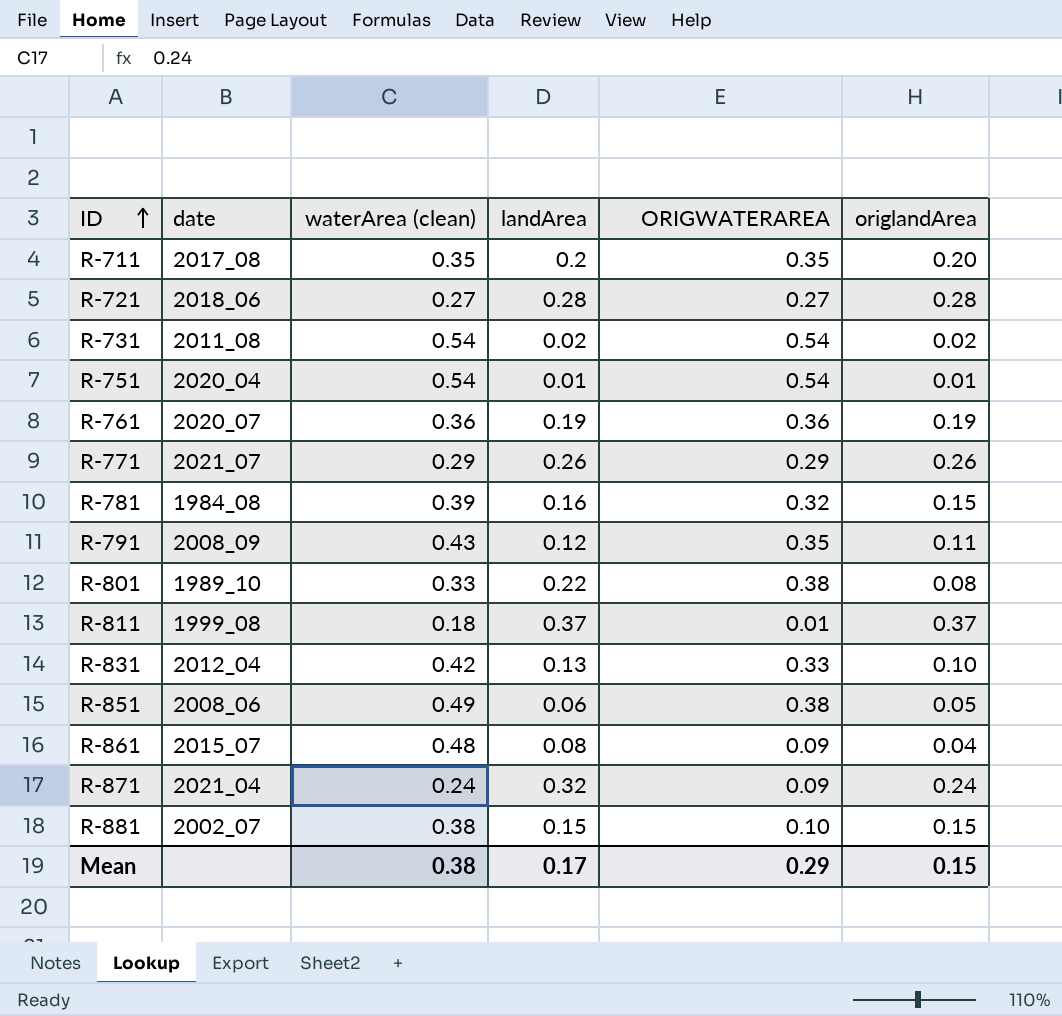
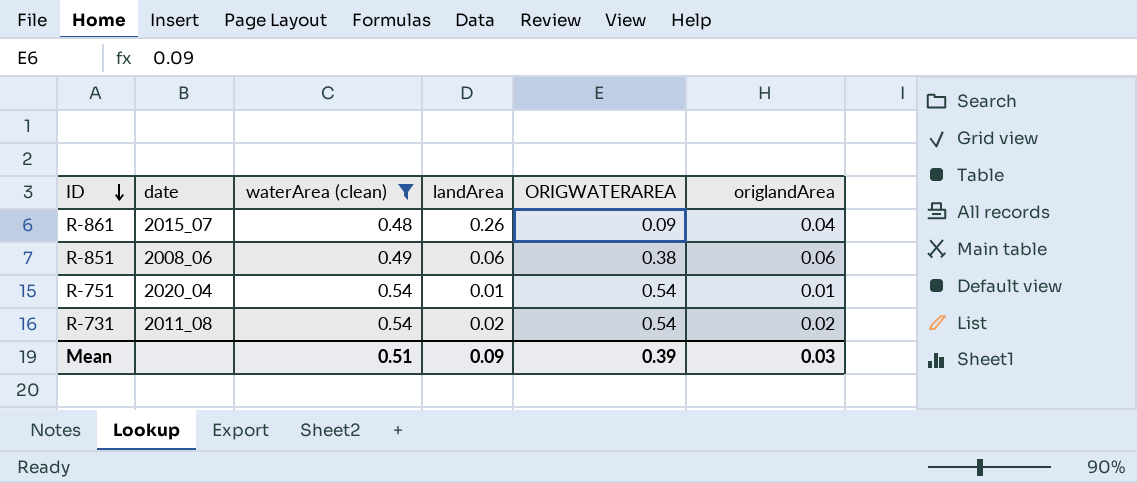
filter: none -> waterArea (clean) >= 0.48
row order: ID ascending -> ID descending
R-861 | landArea: 0.08 -> 0.26
R-851 | origlandArea: 0.05 -> 0.06
Mean | waterArea (clean): 0.38 -> 0.51
Mean | landArea: 0.17 -> 0.09
Mean | ORIGWATERAREA: 0.29 -> 0.39
Mean | origlandArea: 0.15 -> 0.03

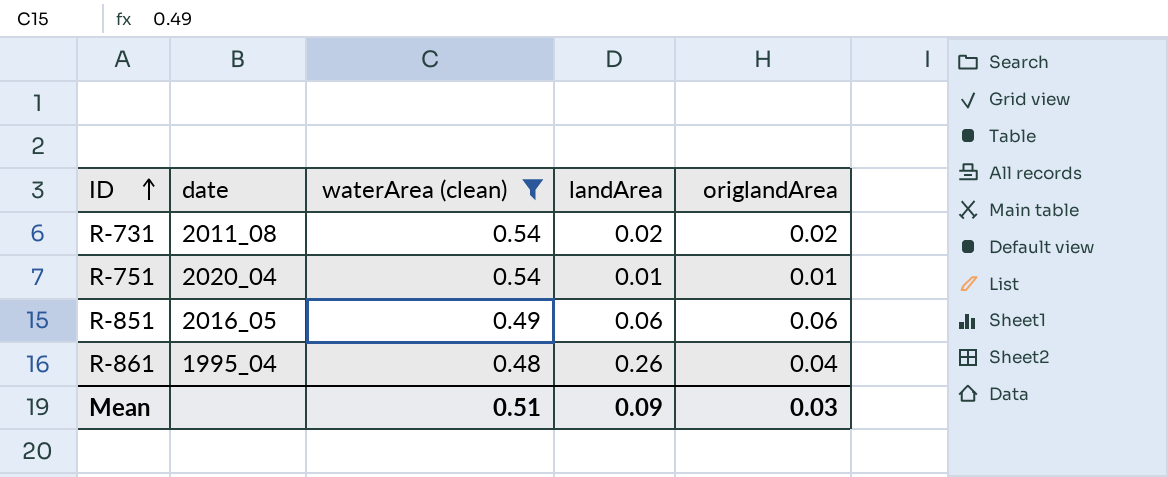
row order: ID descending -> ID ascending
column ORIGWATERAREA | position: 5 -> none
R-851 | date: 2008_06 -> 2016_05
R-861 | date: 2015_07 -> 1995_04

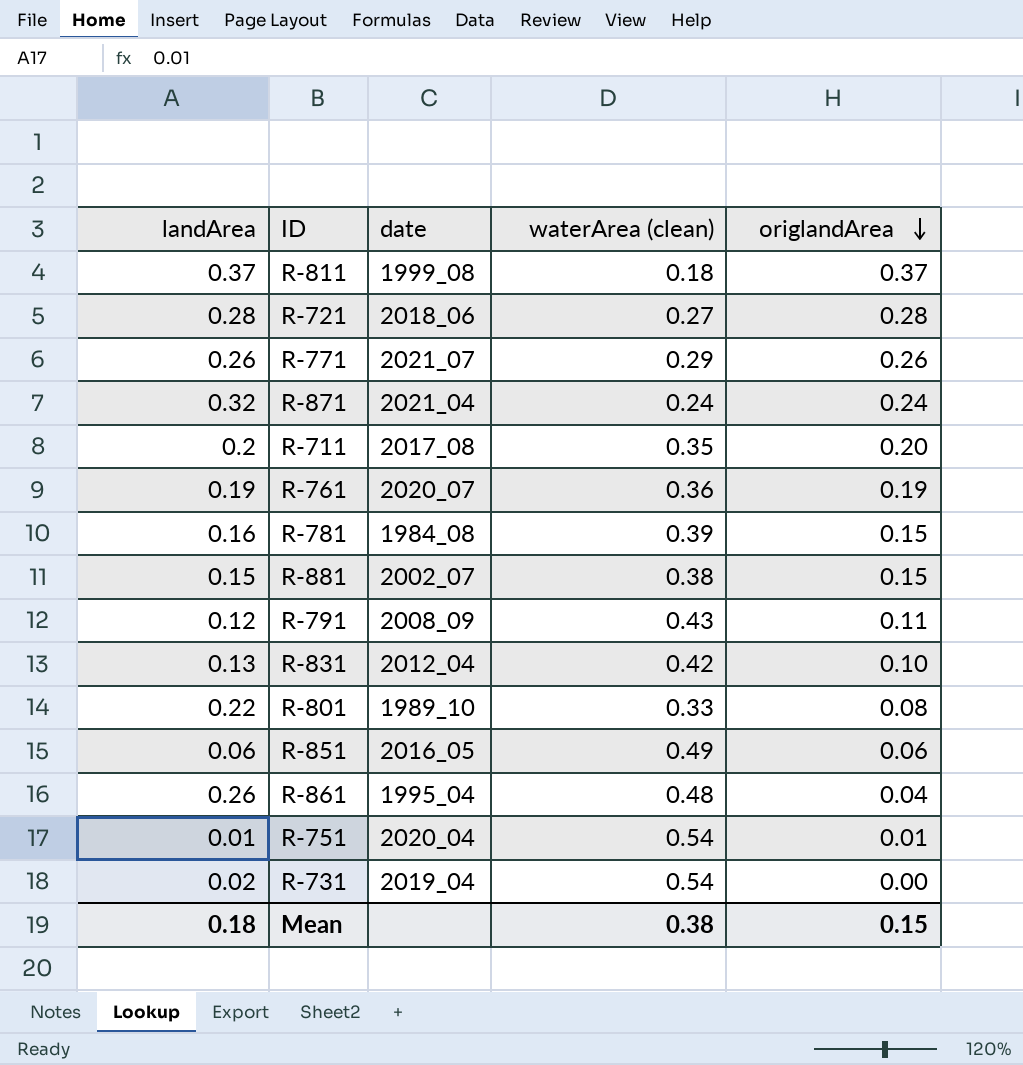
filter: waterArea (clean) >= 0.48 -> none
row order: ID ascending -> origlandArea descending
column landArea | position: 4 -> 1
R-731 | date: 2011_08 -> 2019_04
R-731 | origlandArea: 0.02 -> 0.00
Mean | landArea: 0.09 -> 0.18
Mean | waterArea (clean): 0.51 -> 0.38
Mean | origlandArea: 0.03 -> 0.15

